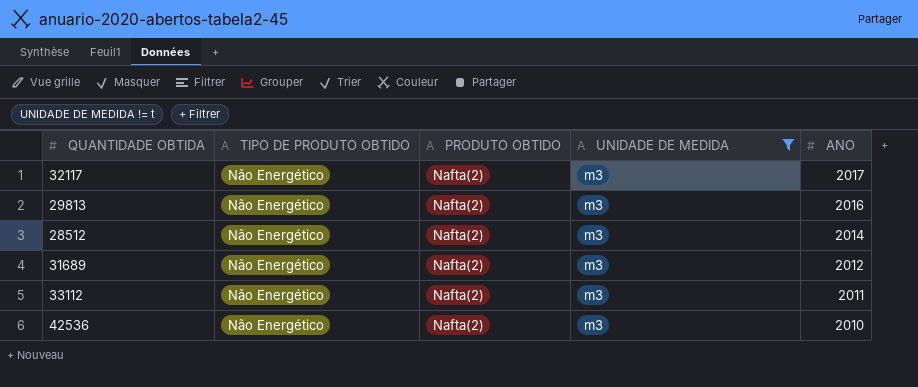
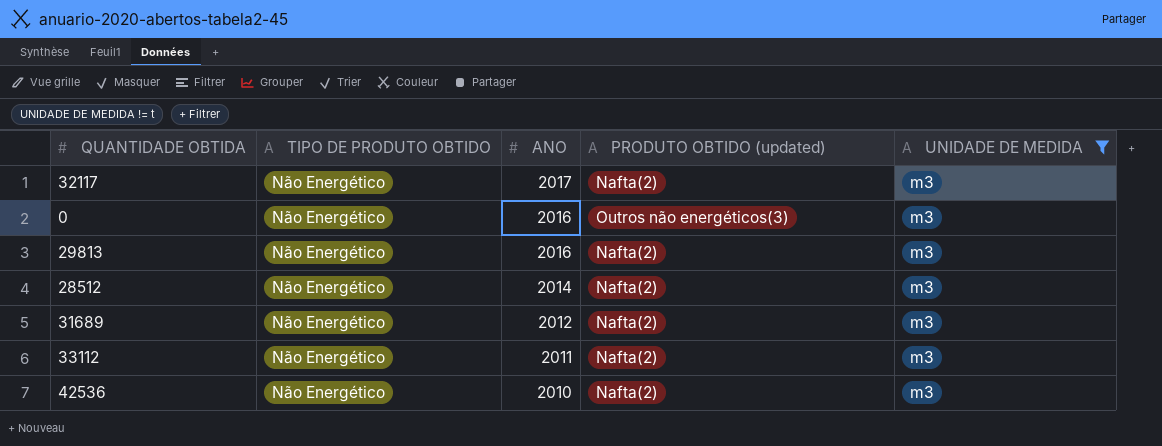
column ANO | position: 5 -> 3
column name: PRODUTO OBTIDO -> PRODUTO OBTIDO (updated)
row 0: none -> Não Energético | 2016 | Outros não energéticos(3) | m3

